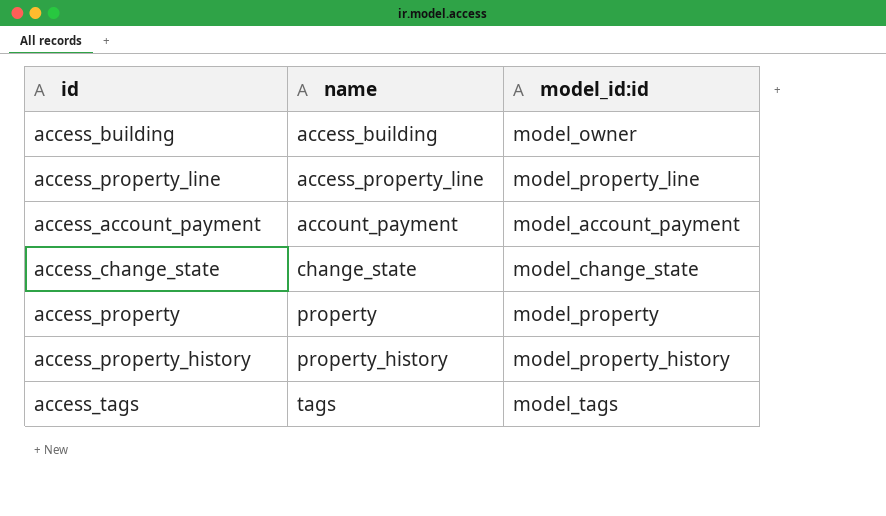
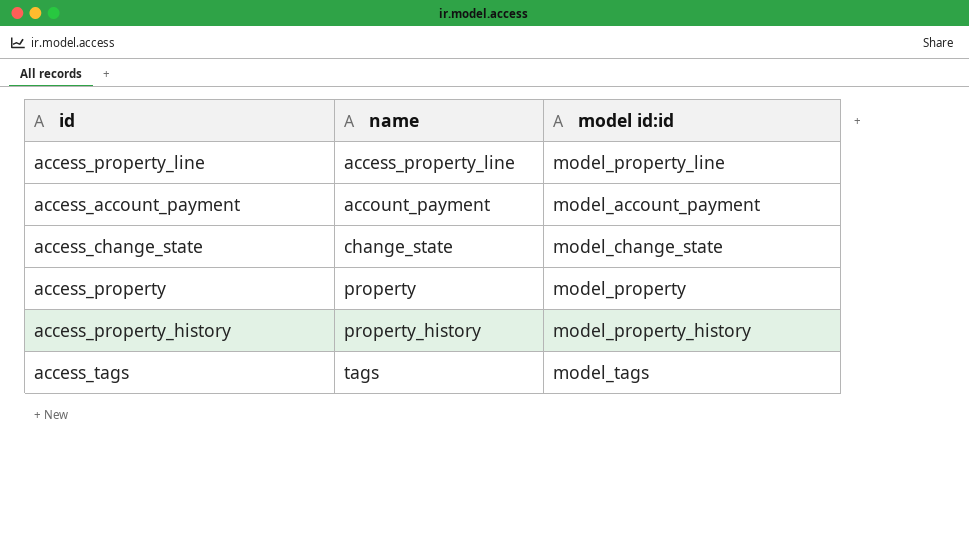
column name: model_id:id -> model id:id
row access_building: access_building | model_owner -> none

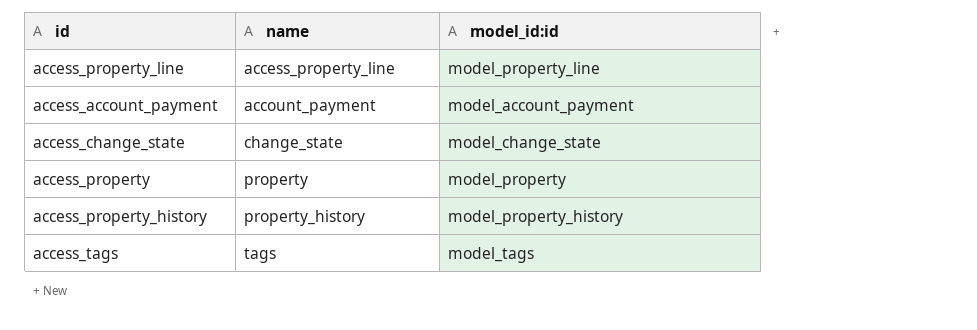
column name: model id:id -> model_id:id

